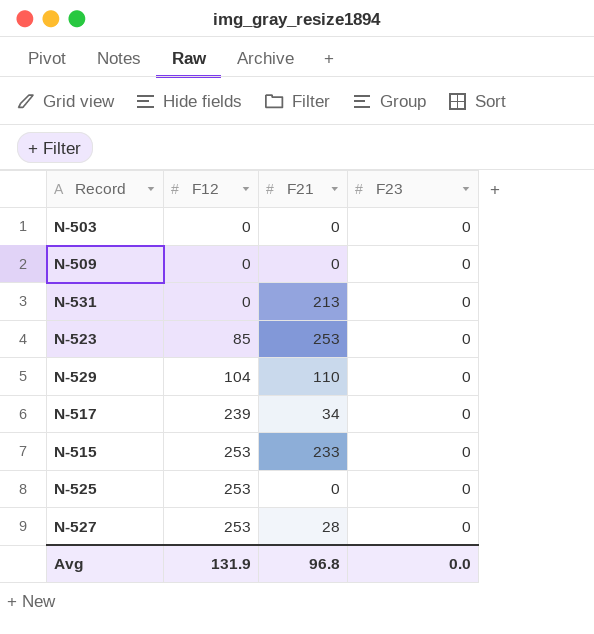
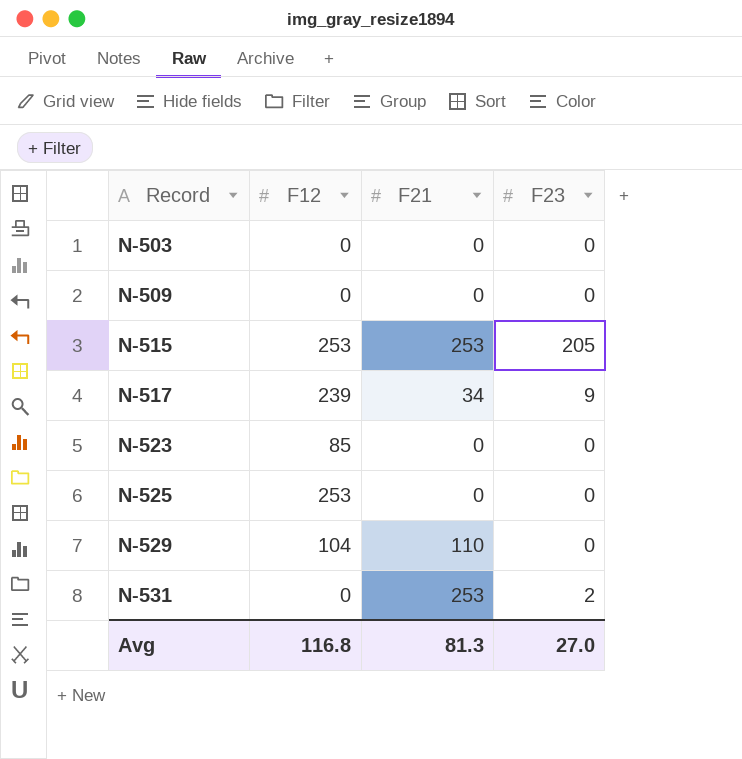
row order: F12 ascending -> Record ascending
row N-527: 253 | 28 | 0 -> none
N-515 | F21: 233 -> 253
N-515 | F23: 0 -> 205
N-517 | F23: 0 -> 9
N-523 | F21: 253 -> 0
N-531 | F21: 213 -> 253
N-531 | F23: 0 -> 2
Avg | F12: 131.9 -> 116.8
Avg | F21: 96.8 -> 81.3
Avg | F23: 0.0 -> 27.0

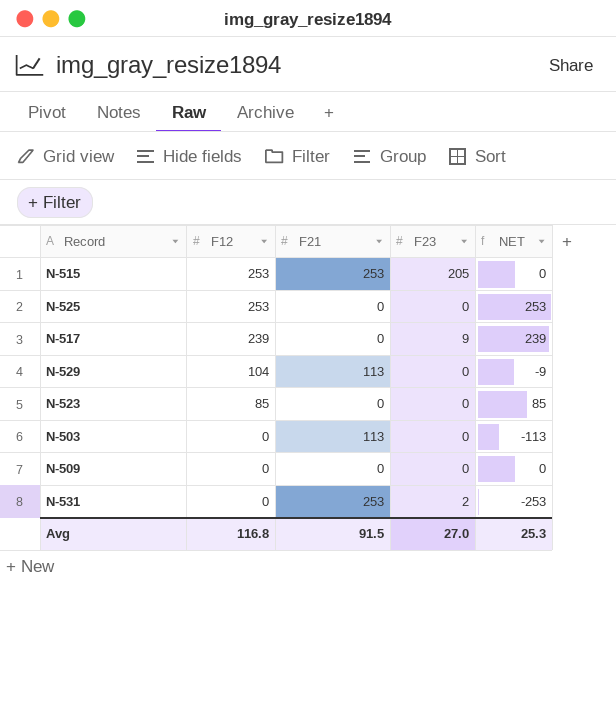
row order: Record ascending -> F12 descending
column NET | formula: none -> [F12] - [F21]
N-517 | F21: 34 -> 0
N-529 | F21: 110 -> 113
N-503 | F21: 0 -> 113
Avg | F21: 81.3 -> 91.5

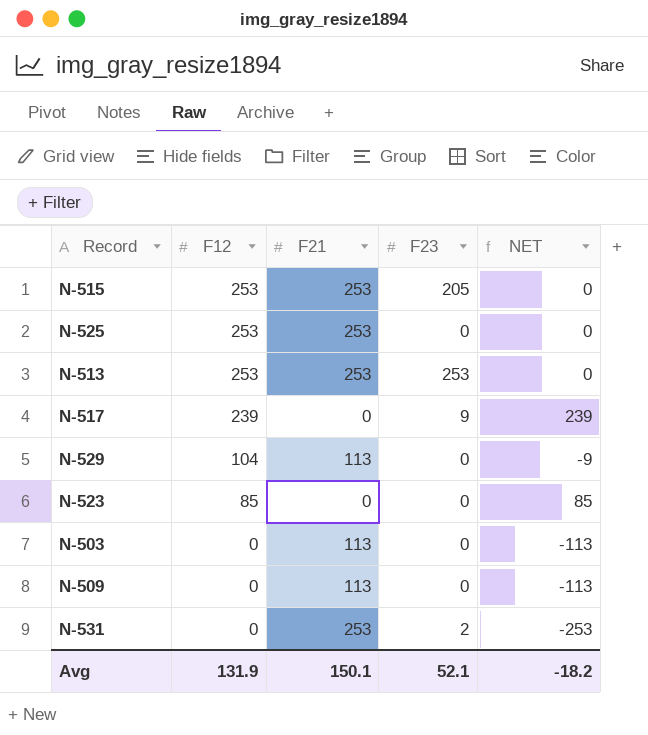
N-525 | F21: 0 -> 253
N-525 | NET: 253 -> 0
row N-513: none -> 253 | 253 | 253 | 0
N-509 | F21: 0 -> 113
N-509 | NET: 0 -> -113
Avg | F12: 116.8 -> 131.9
Avg | F21: 91.5 -> 150.1
Avg | F23: 27.0 -> 52.1
Avg | NET: 25.3 -> -18.2

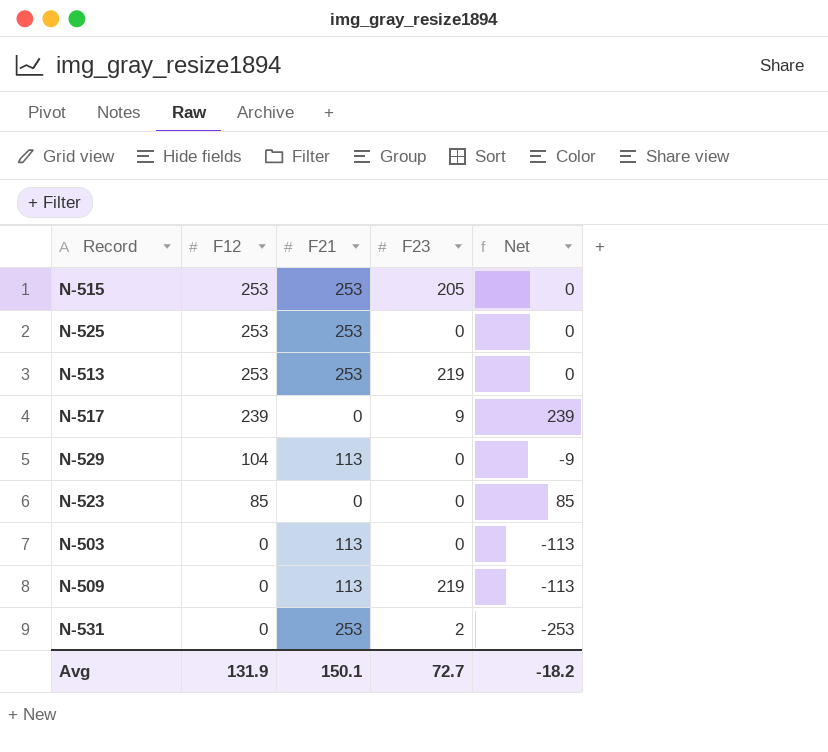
column name: NET -> Net
N-513 | F23: 253 -> 219
N-509 | F23: 0 -> 219
Avg | F23: 52.1 -> 72.7

